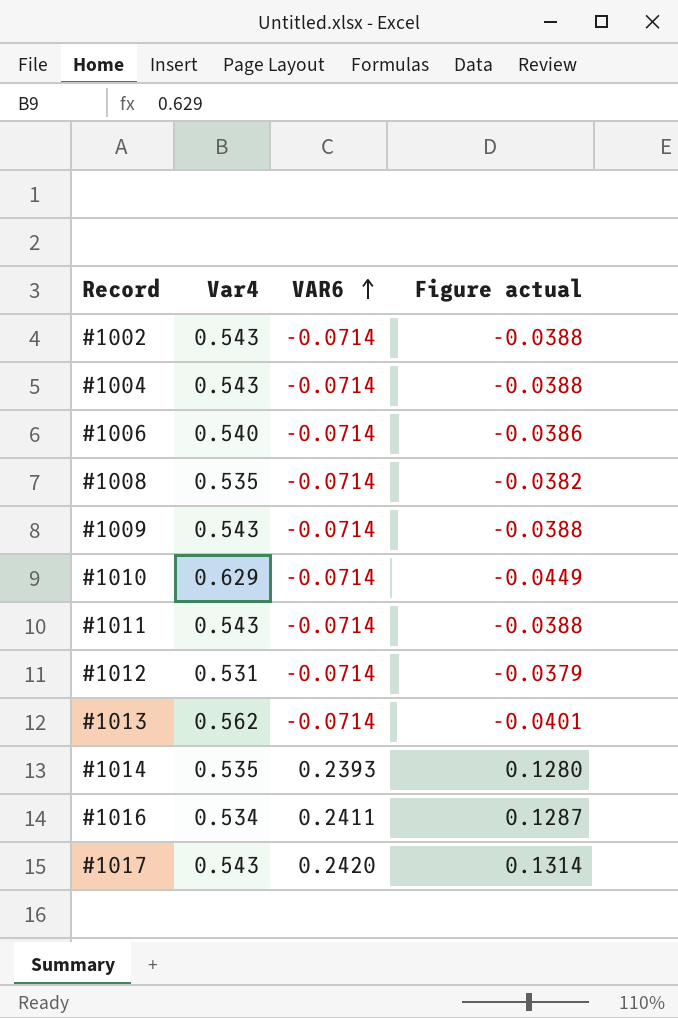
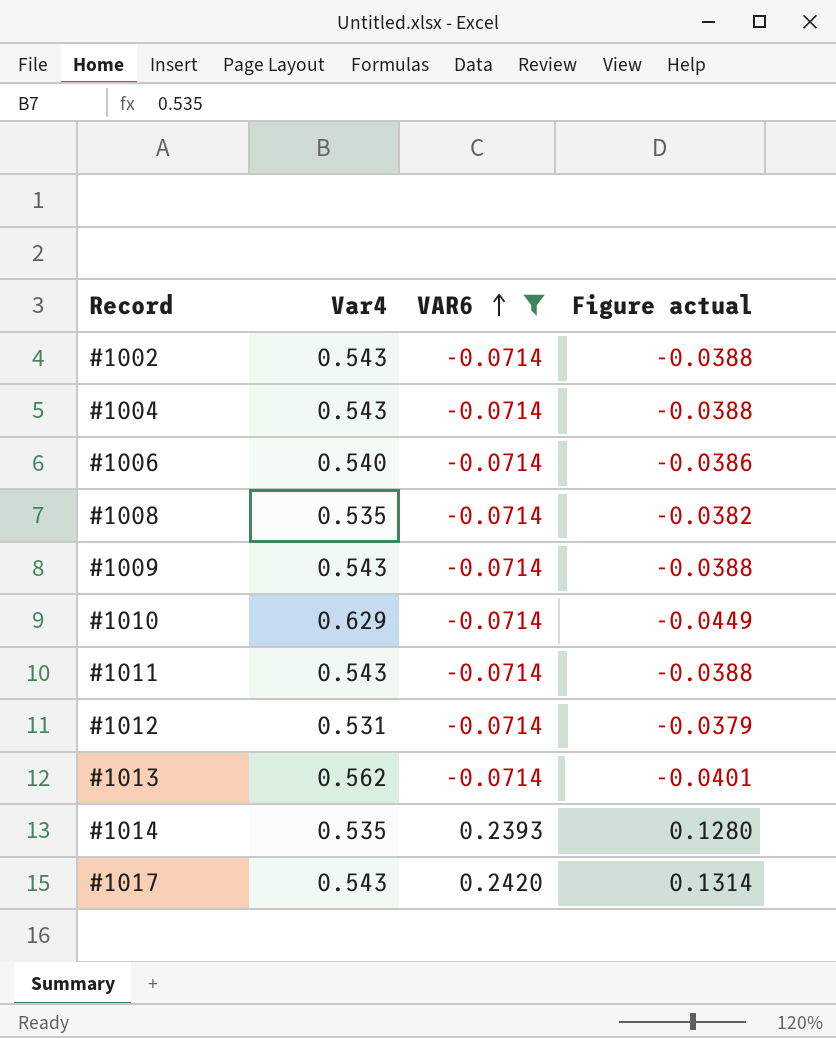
filter: none -> VAR6 != 0.2411

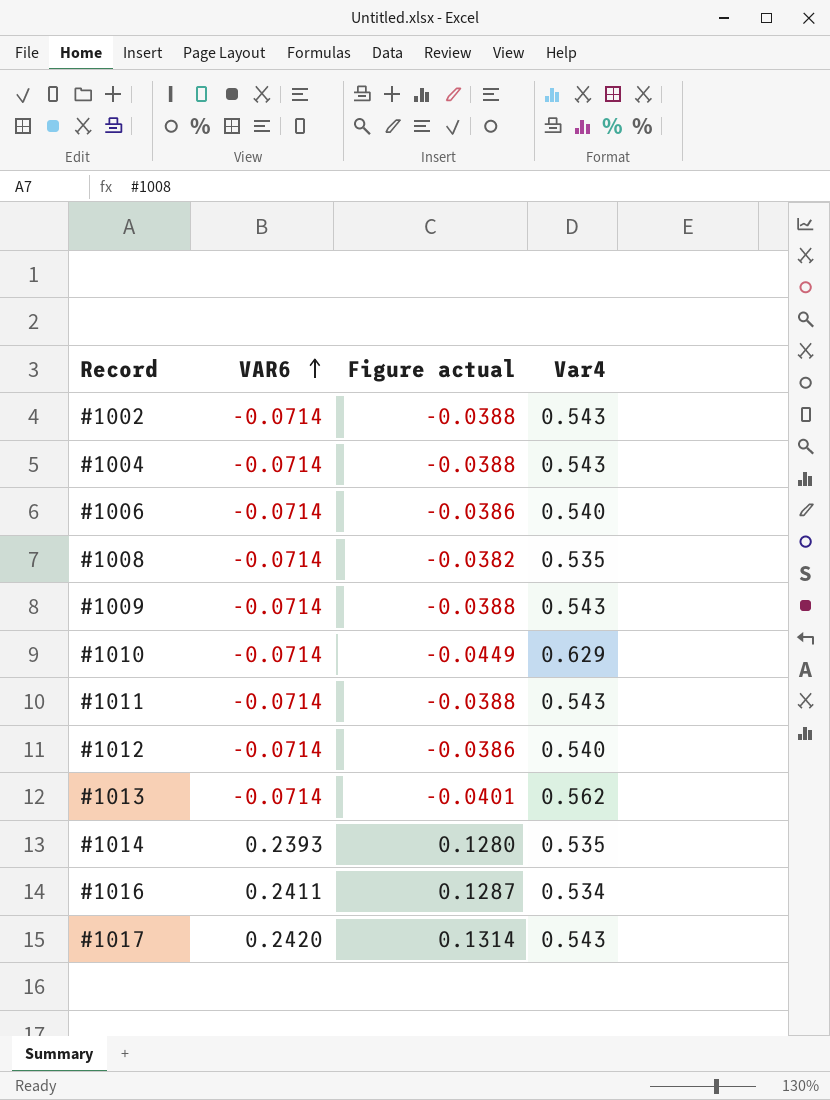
filter: VAR6 != 0.2411 -> none
column Var4 | position: 2 -> 4
#1012 | Figure actual: -0.0379 -> -0.0386
#1012 | Var4: 0.531 -> 0.540

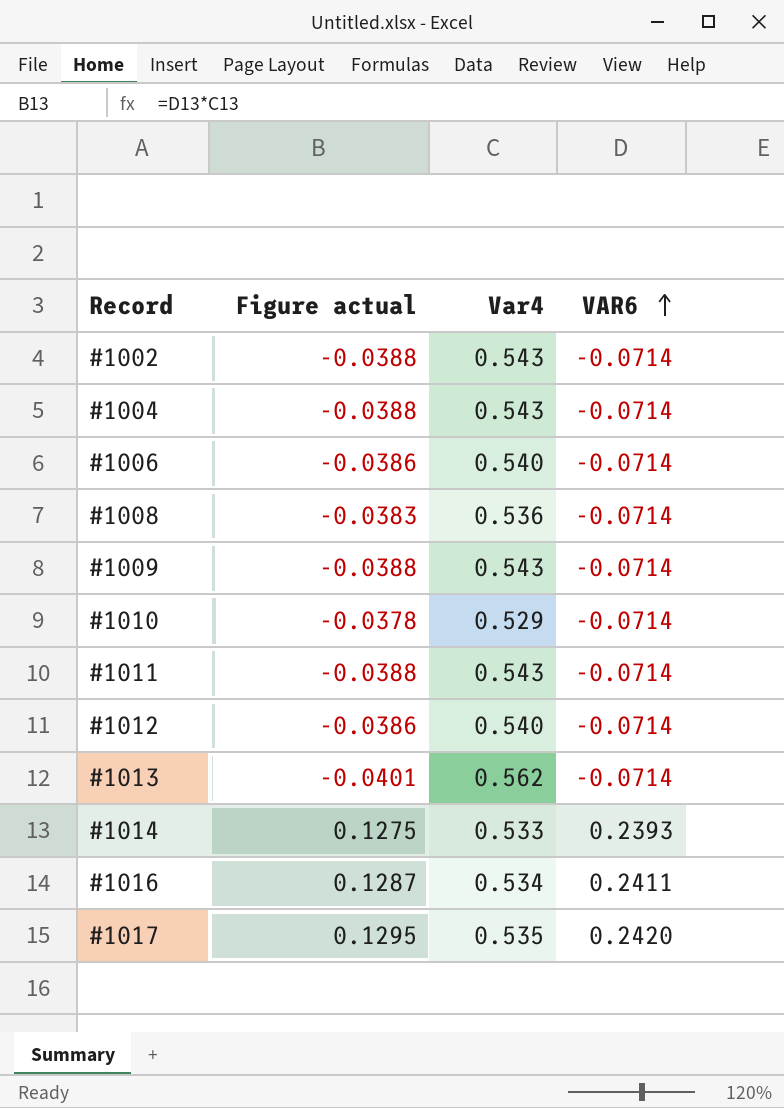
column VAR6 | position: 2 -> 4
#1008 | Figure actual: -0.0382 -> -0.0383
#1008 | Var4: 0.535 -> 0.536
#1010 | Figure actual: -0.0449 -> -0.0378
#1010 | Var4: 0.629 -> 0.529
#1014 | Figure actual: 0.1280 -> 0.1275
#1014 | Var4: 0.535 -> 0.533
#1017 | Figure actual: 0.1314 -> 0.1295
#1017 | Var4: 0.543 -> 0.535

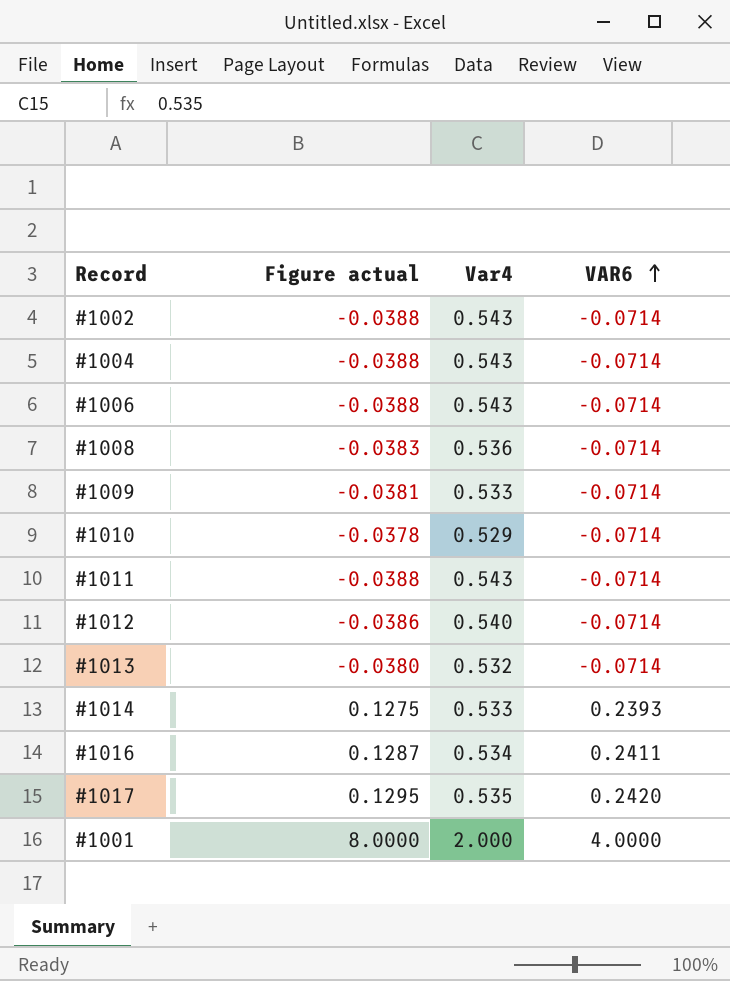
#1006 | Figure actual: -0.0386 -> -0.0388
#1006 | Var4: 0.540 -> 0.543
#1009 | Figure actual: -0.0388 -> -0.0381
#1009 | Var4: 0.543 -> 0.533
#1013 | Figure actual: -0.0401 -> -0.0380
#1013 | Var4: 0.562 -> 0.532
row #1001: none -> 8.0000 | 2.000 | 4.0000

